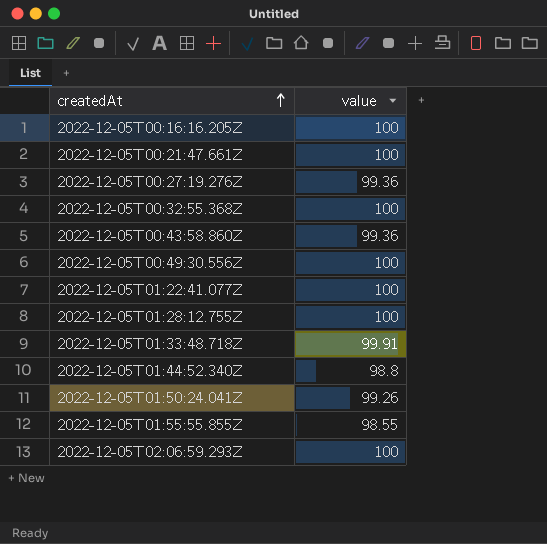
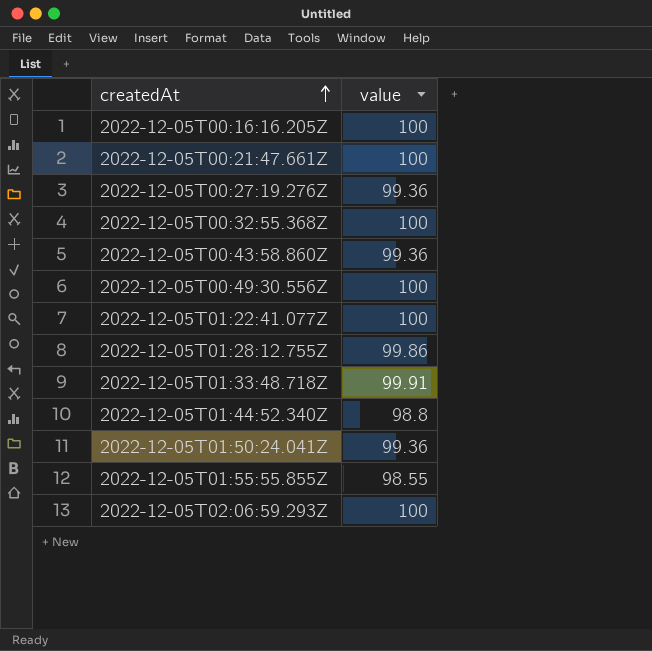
2022-12-05T01:28:12.755Z | value: 100 -> 99.86
2022-12-05T01:50:24.041Z | value: 99.26 -> 99.36

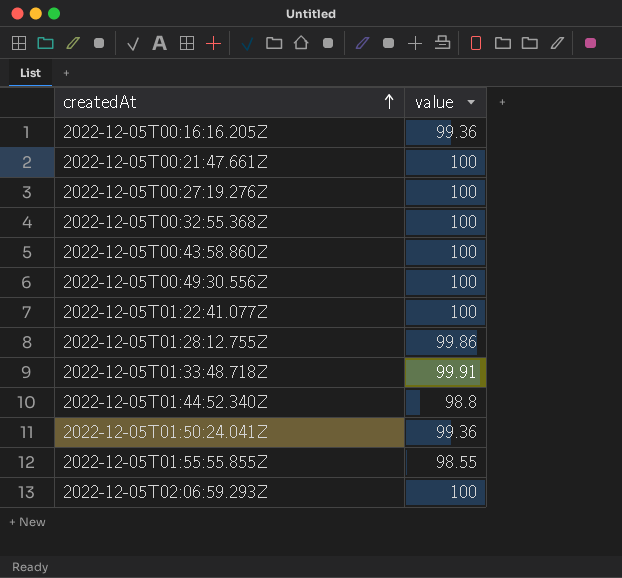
2022-12-05T00:16:16.205Z | value: 100 -> 99.36
2022-12-05T00:27:19.276Z | value: 99.36 -> 100
2022-12-05T00:43:58.860Z | value: 99.36 -> 100

